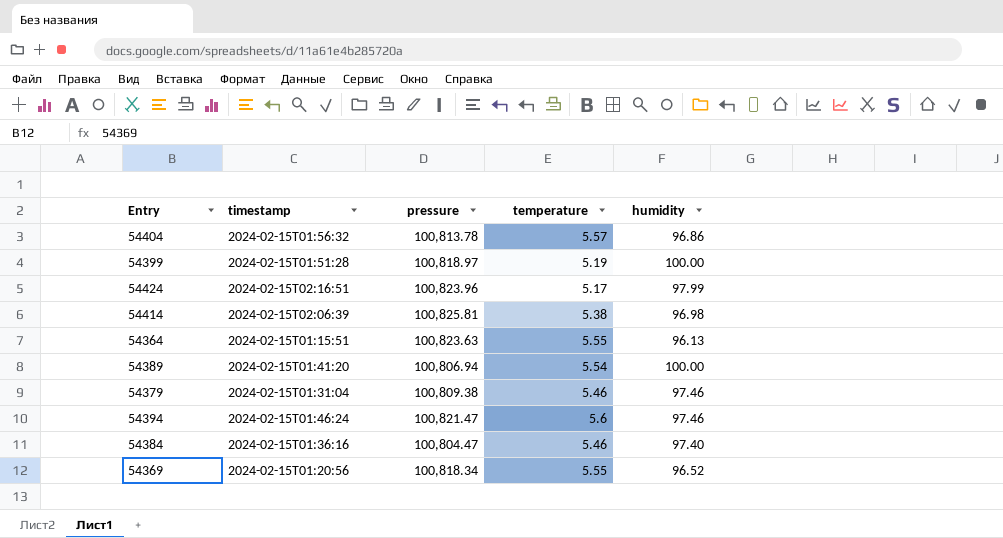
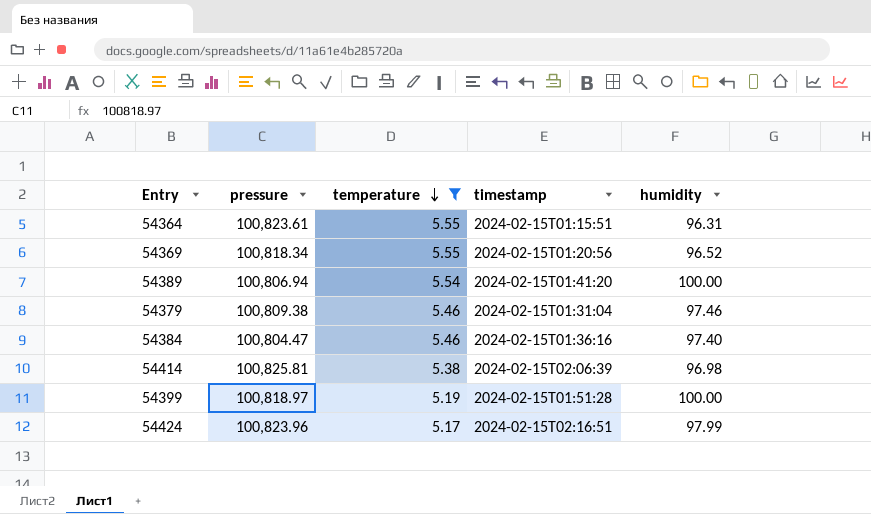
filter: none -> temperature <= 5.55
row order: none -> temperature descending
column timestamp | position: 2 -> 4
54364 | pressure: 100,823.63 -> 100,823.61
54364 | humidity: 96.13 -> 96.31

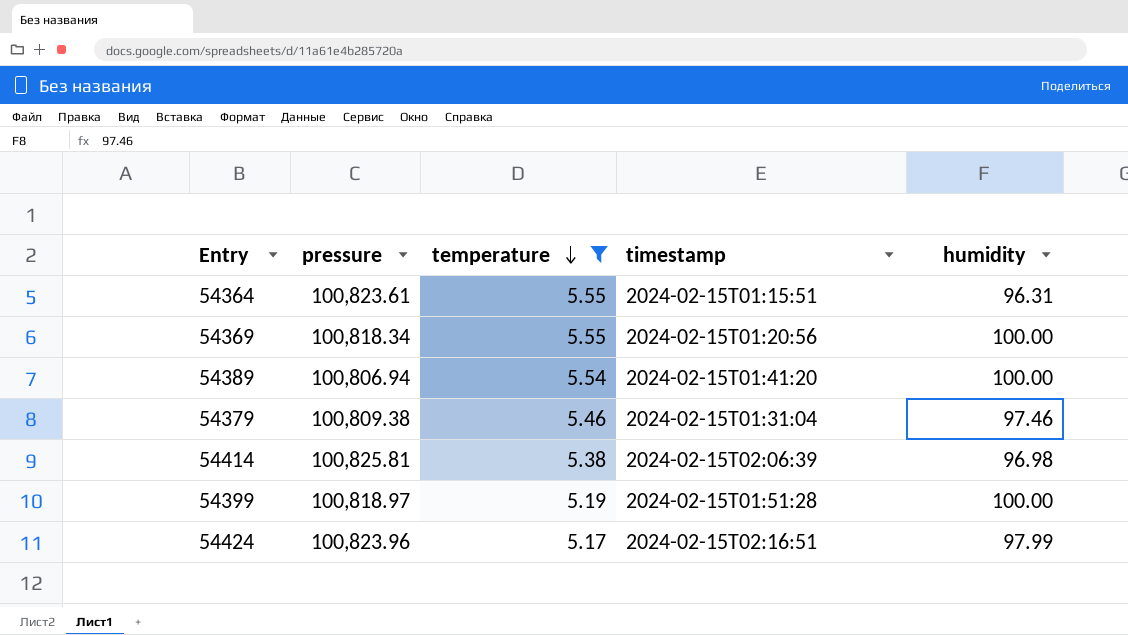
row 54384: 100,804.47 | 5.46 | 2024-02-15T01:36:16 | 97.40 -> none
54369 | humidity: 96.52 -> 100.00

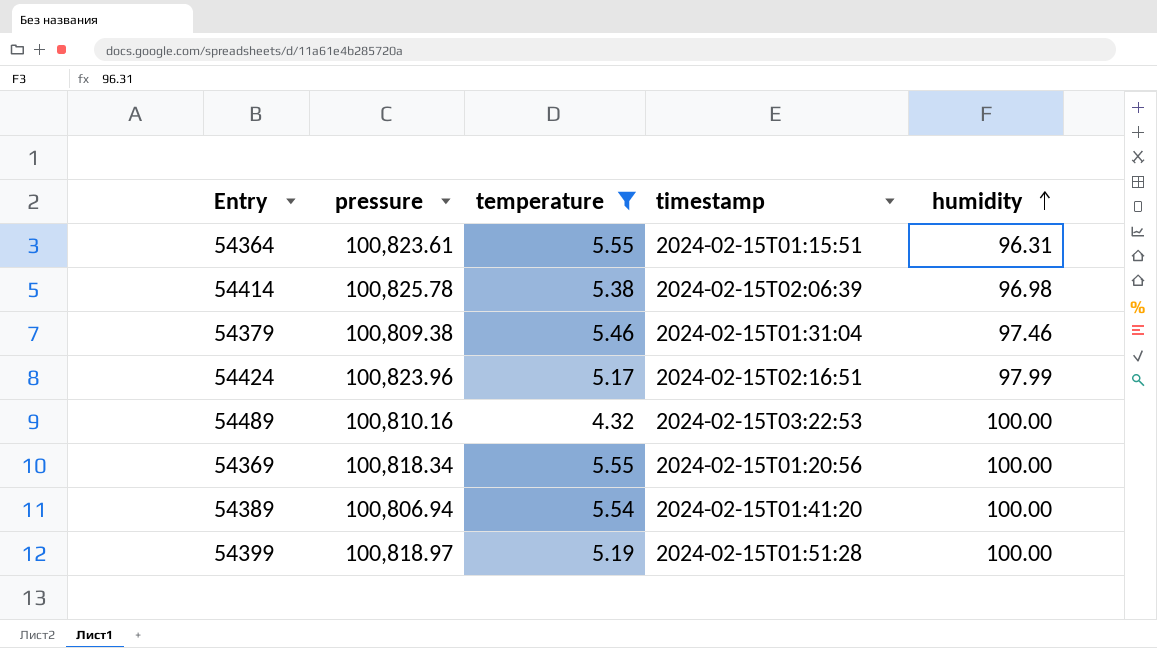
row order: temperature descending -> humidity ascending
54414 | pressure: 100,825.81 -> 100,825.78
row 54489: none -> 100,810.16 | 4.32 | 2024-02-15T03:22:53 | 100.00

